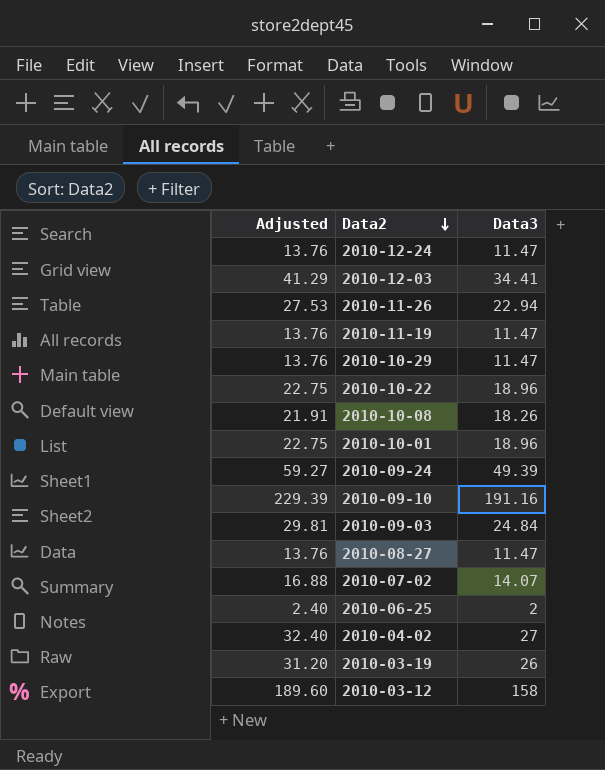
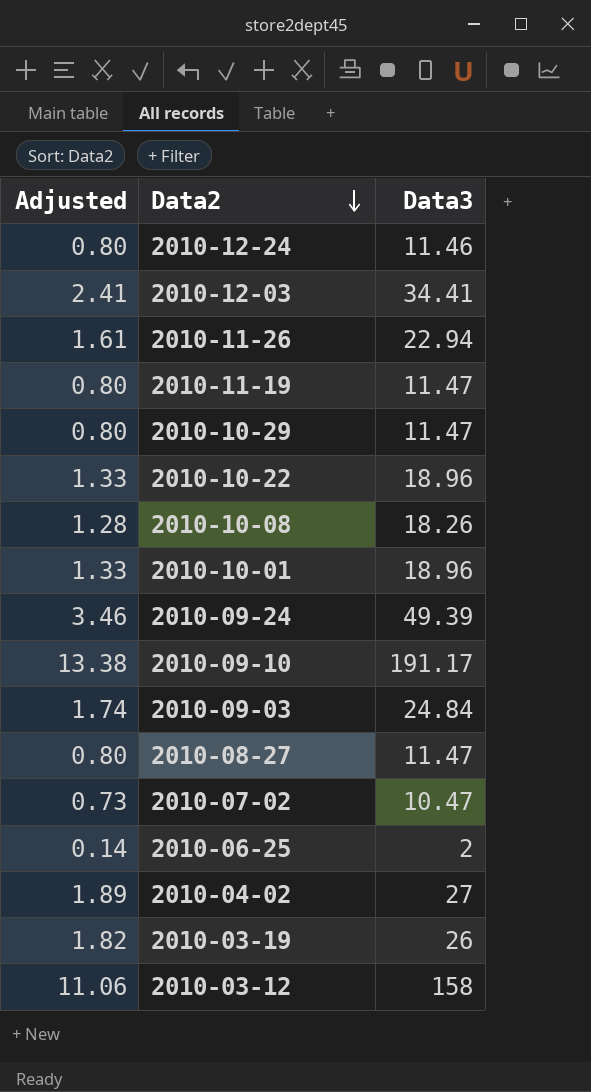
column Adjusted | formula: [Data3] * 1.2 -> [Data3] * 0.07
2010-12-24 | Data3: 11.47 -> 11.46
2010-09-10 | Data3: 191.16 -> 191.17
2010-07-02 | Data3: 14.07 -> 10.47

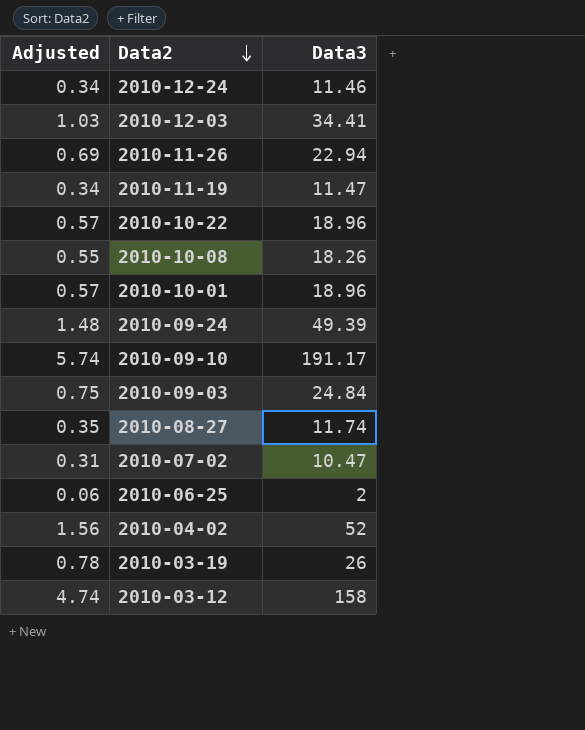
column Adjusted | formula: [Data3] * 0.07 -> [Data3] * 0.03
row 2010-10-29: 0.80 | 11.47 -> none
2010-08-27 | Data3: 11.47 -> 11.74
2010-04-02 | Data3: 27 -> 52

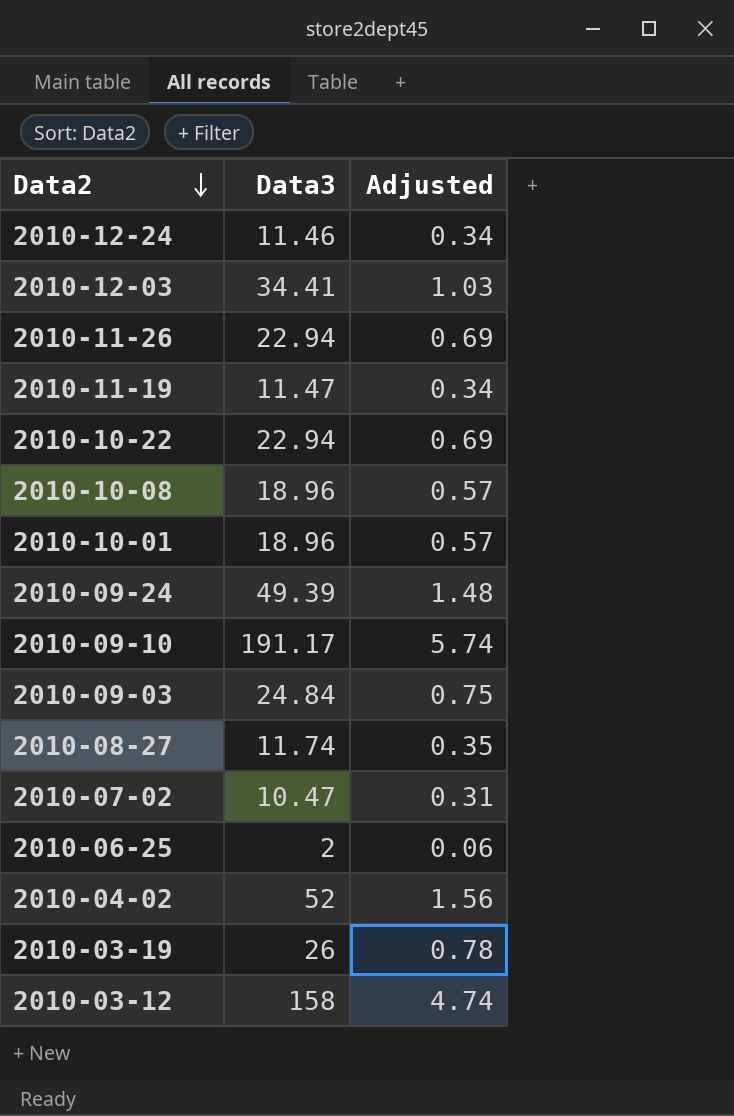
column Adjusted | position: 1 -> 3
2010-10-22 | Data3: 18.96 -> 22.94
2010-10-22 | Adjusted: 0.57 -> 0.69
2010-10-08 | Data3: 18.26 -> 18.96
2010-10-08 | Adjusted: 0.55 -> 0.57

